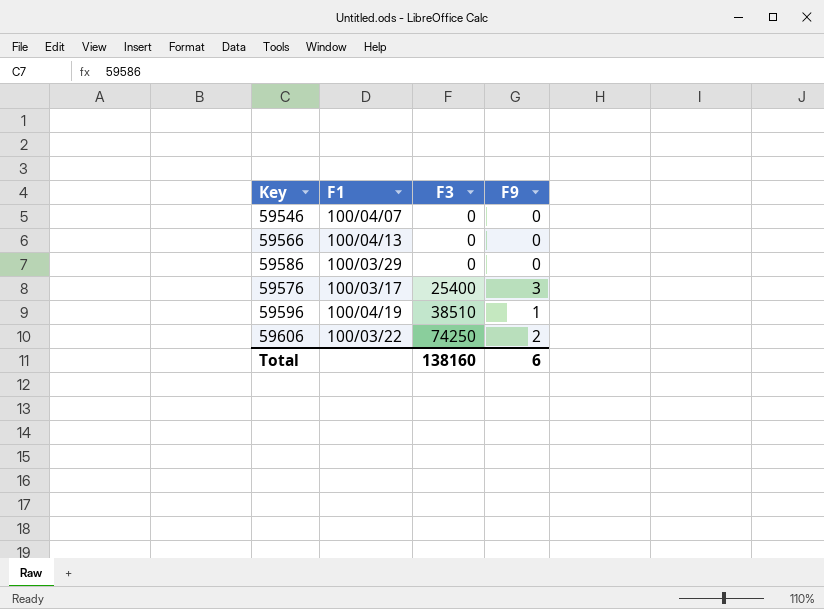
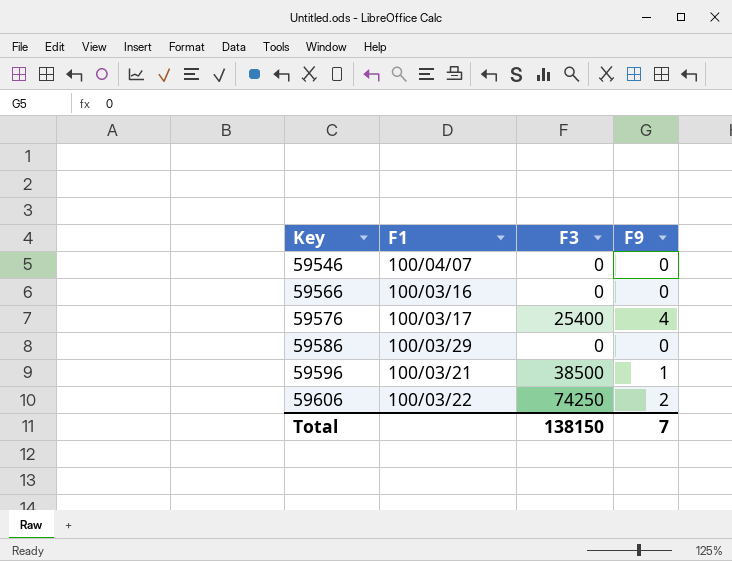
row order: F3 ascending -> Key ascending
59566 | F1: 100/04/13 -> 100/03/16
59576 | F9: 3 -> 4
59596 | F1: 100/04/19 -> 100/03/21
59596 | F3: 38510 -> 38500
Total | F3: 138160 -> 138150
Total | F9: 6 -> 7

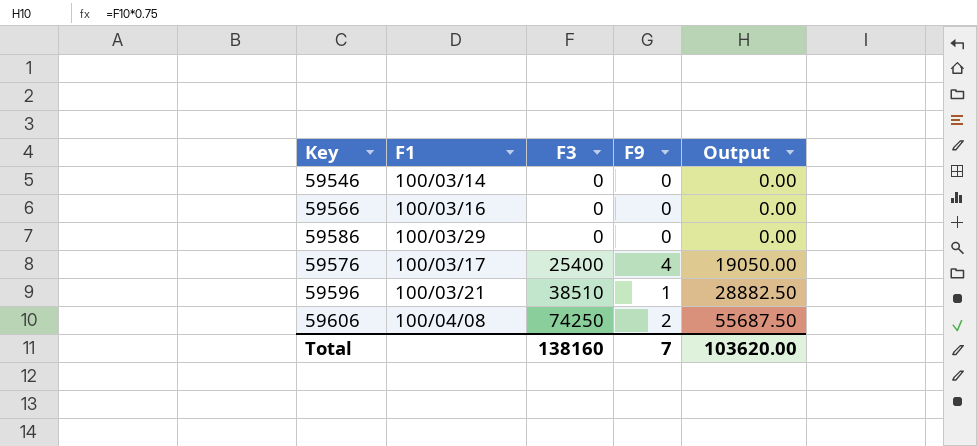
row order: Key ascending -> F3 ascending
column Output | formula: none -> [F3] * 0.75
59546 | F1: 100/04/07 -> 100/03/14
59596 | F3: 38500 -> 38510
59606 | F1: 100/03/22 -> 100/04/08
Total | F3: 138150 -> 138160

